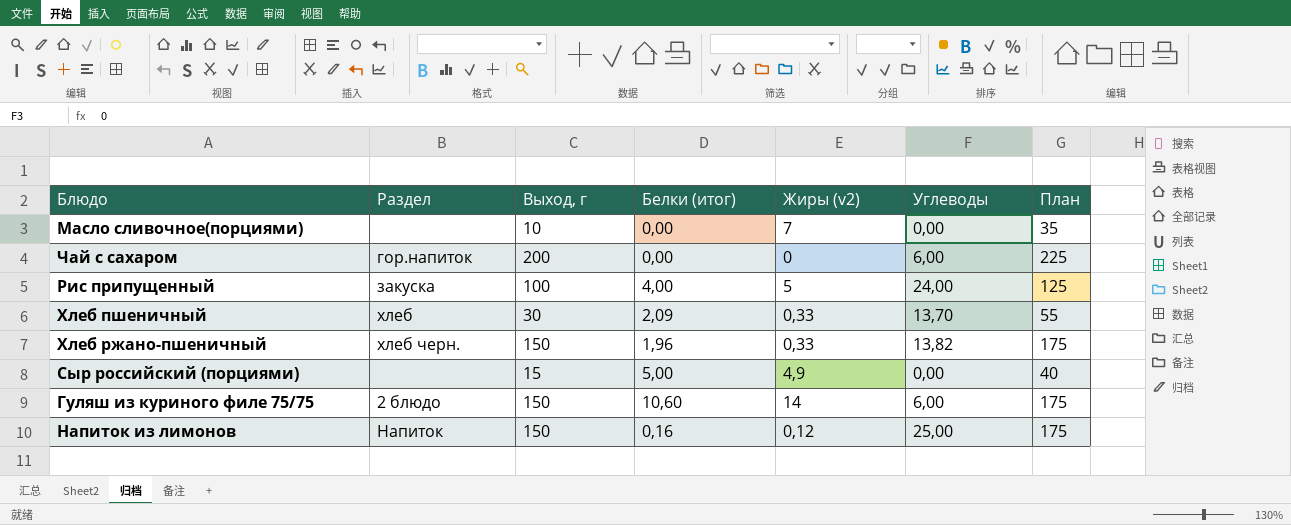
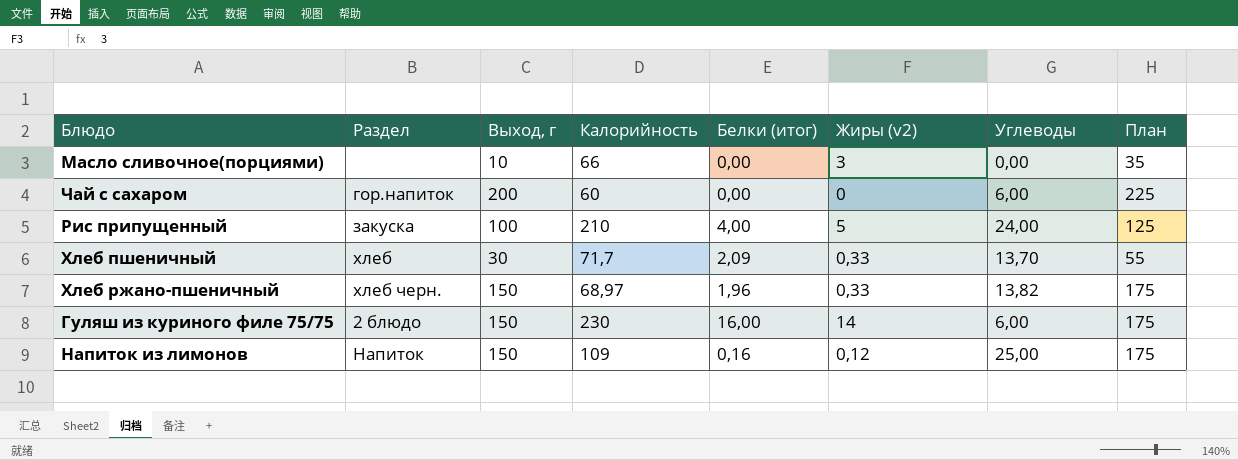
column Калорийность | position: none -> 4
row Сыр российский (порциями): none | 15 | 5,00 | 4,9 | 0,00 | 40 -> none
Масло сливочное(порциями) | Жиры (v2): 7 -> 3
Гуляш из куриного филе 75/75 | Белки (итог): 10,60 -> 16,00

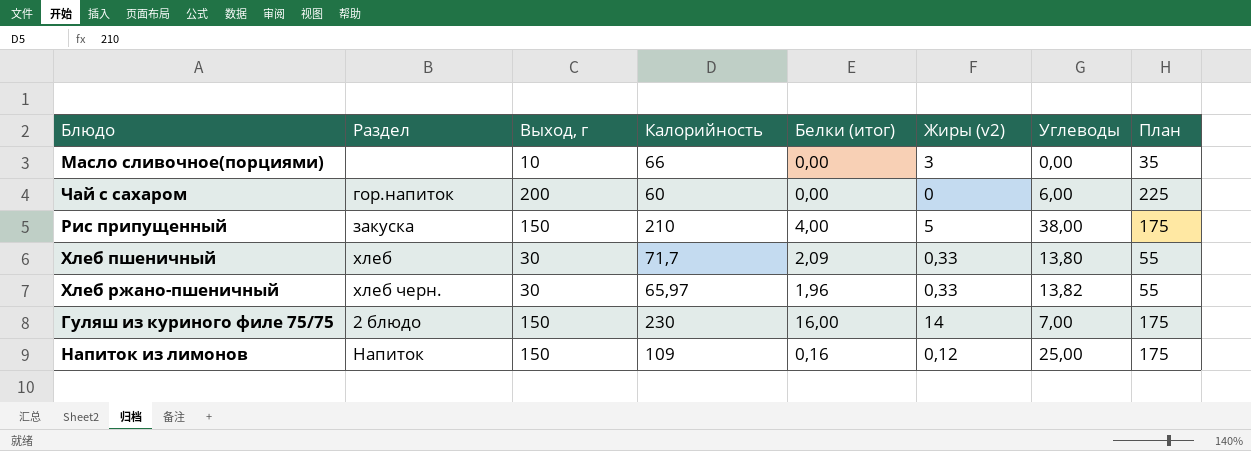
Рис припущенный | Выход, г: 100 -> 150
Рис припущенный | Углеводы: 24,00 -> 38,00
Рис припущенный | План: 125 -> 175
Хлеб пшеничный | Углеводы: 13,70 -> 13,80
Хлеб ржано-пшеничный | Выход, г: 150 -> 30
Хлеб ржано-пшеничный | Калорийность: 68,97 -> 65,97
Хлеб ржано-пшеничный | План: 175 -> 55
Гуляш из куриного филе 75/75 | Углеводы: 6,00 -> 7,00

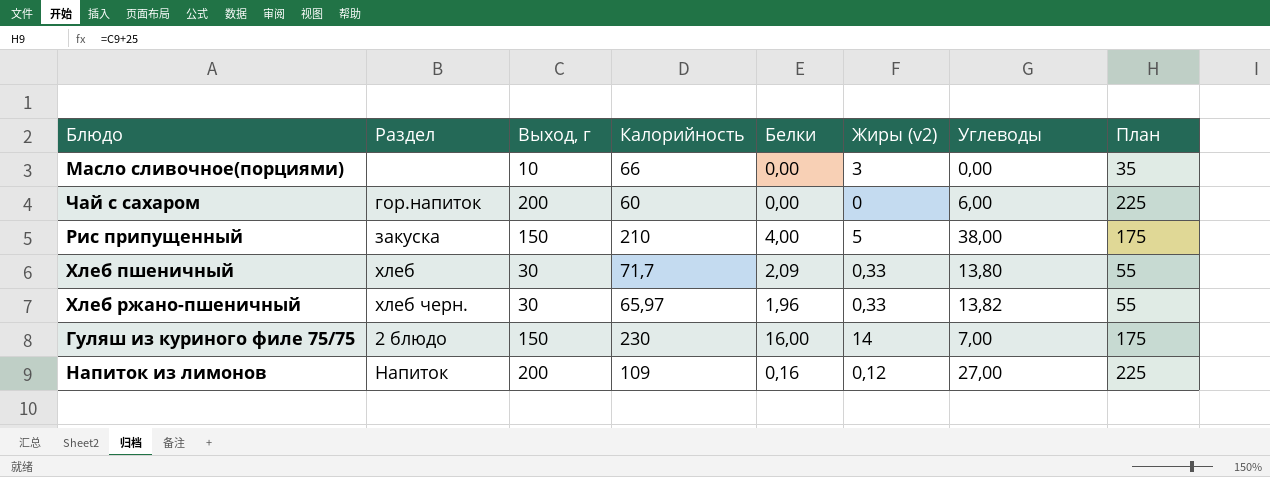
column name: Белки (итог) -> Белки
Напиток из лимонов | Выход, г: 150 -> 200
Напиток из лимонов | Углеводы: 25,00 -> 27,00
Напиток из лимонов | План: 175 -> 225

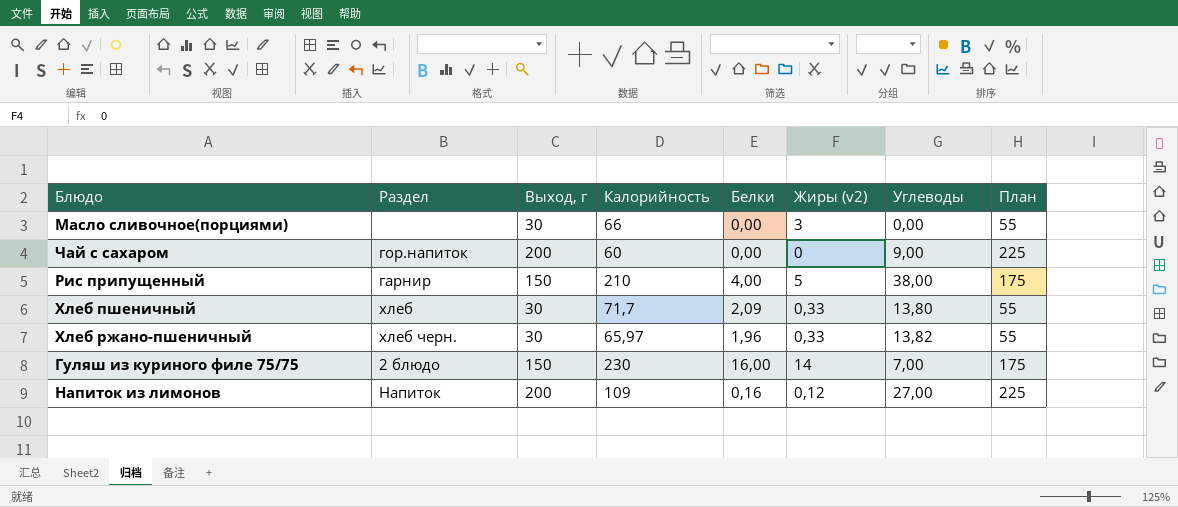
Масло сливочное(порциями) | Выход, г: 10 -> 30
Масло сливочное(порциями) | План: 35 -> 55
Чай с сахаром | Углеводы: 6,00 -> 9,00
Рис припущенный | Раздел: закуска -> гарнир

